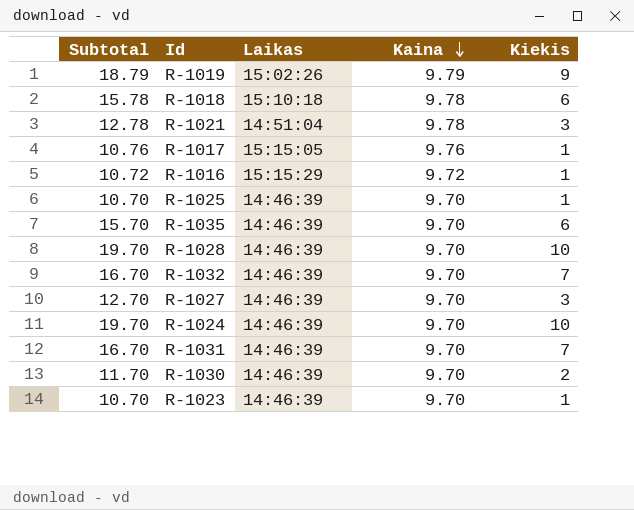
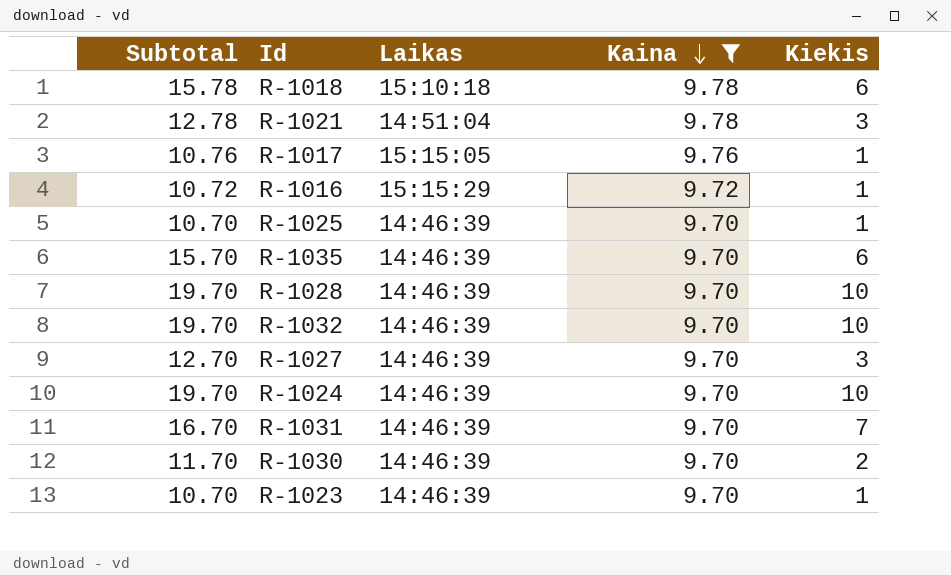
filter: none -> Kaina != 9.79
R-1032 | Subtotal: 16.70 -> 19.70
R-1032 | Kiekis: 7 -> 10

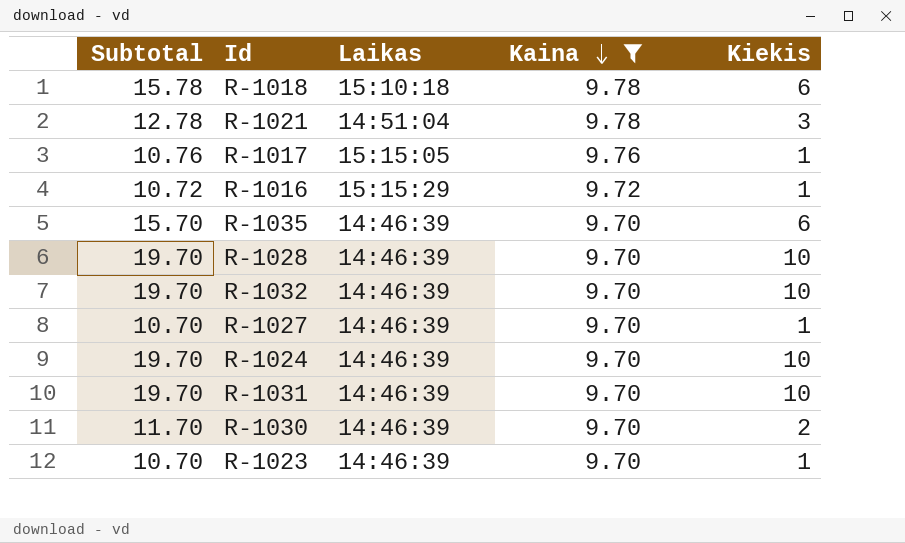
row R-1025: 10.70 | 14:46:39 | 9.70 | 1 -> none
R-1027 | Subtotal: 12.70 -> 10.70
R-1027 | Kiekis: 3 -> 1
R-1031 | Subtotal: 16.70 -> 19.70
R-1031 | Kiekis: 7 -> 10

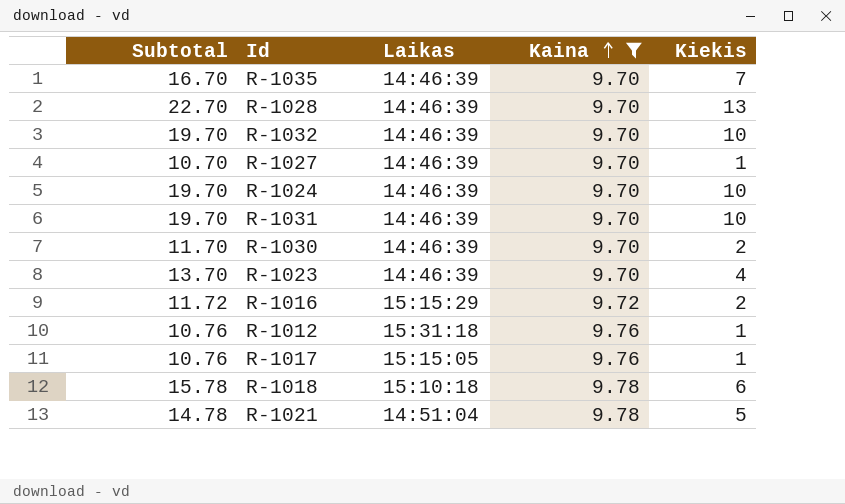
row order: Kaina descending -> Kaina ascending
R-1035 | Subtotal: 15.70 -> 16.70
R-1035 | Kiekis: 6 -> 7
R-1028 | Subtotal: 19.70 -> 22.70
R-1028 | Kiekis: 10 -> 13
R-1023 | Subtotal: 10.70 -> 13.70
R-1023 | Kiekis: 1 -> 4
R-1016 | Subtotal: 10.72 -> 11.72
R-1016 | Kiekis: 1 -> 2
row R-1012: none -> 10.76 | 15:31:18 | 9.76 | 1
R-1021 | Subtotal: 12.78 -> 14.78
R-1021 | Kiekis: 3 -> 5

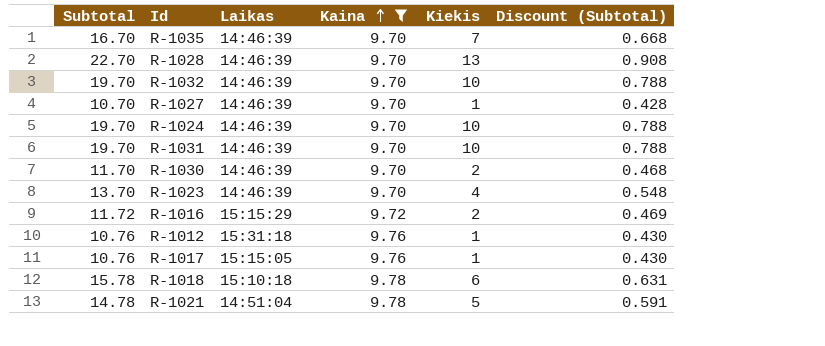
column Discount (Subtotal) | formula: none -> [Subtotal] * 0.04

